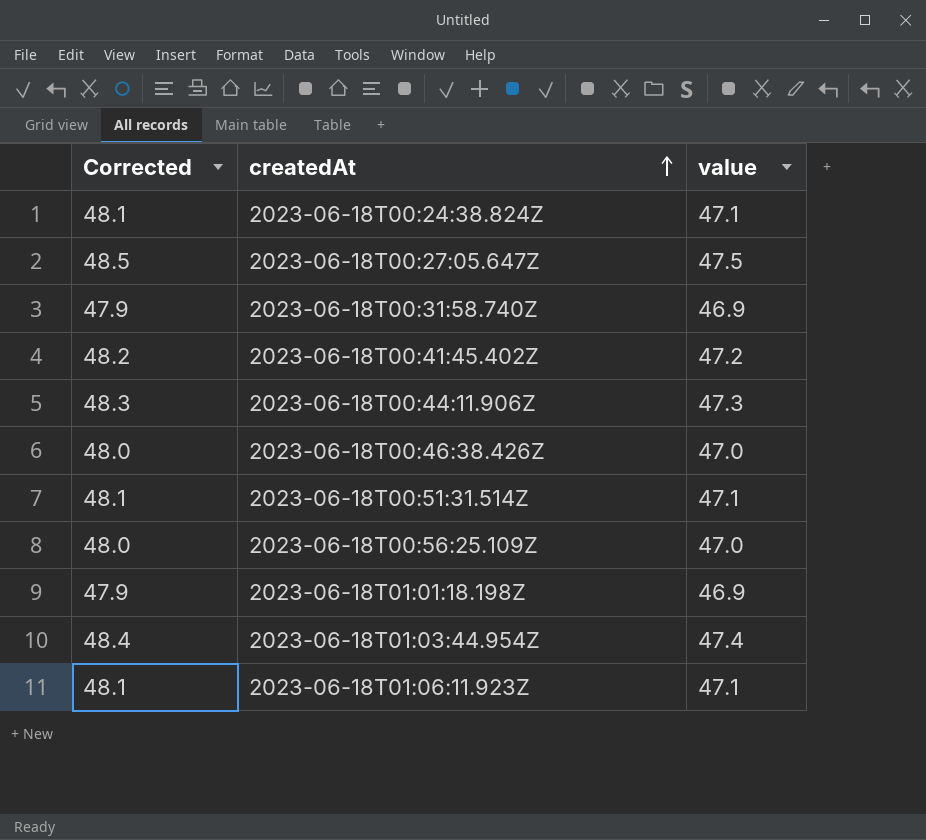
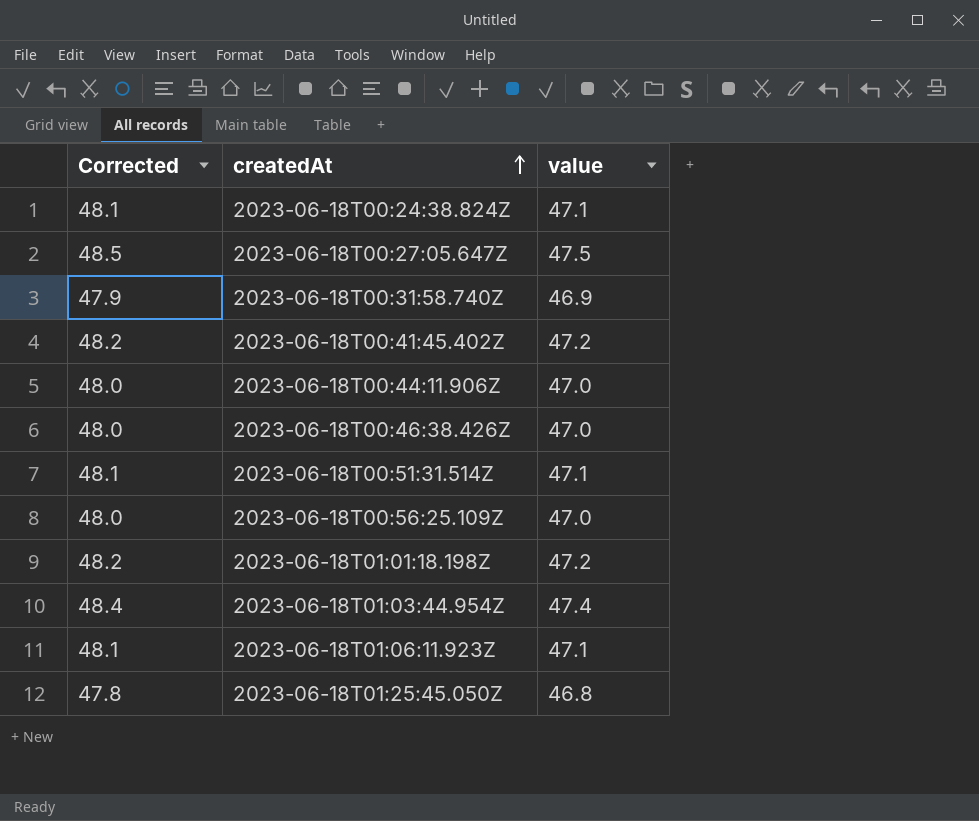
2023-06-18T00:44:11.906Z | Corrected: 48.3 -> 48.0
2023-06-18T00:44:11.906Z | value: 47.3 -> 47.0
2023-06-18T01:01:18.198Z | Corrected: 47.9 -> 48.2
2023-06-18T01:01:18.198Z | value: 46.9 -> 47.2
row 2023-06-18T01:25:45.050Z: none -> 47.8 | 46.8

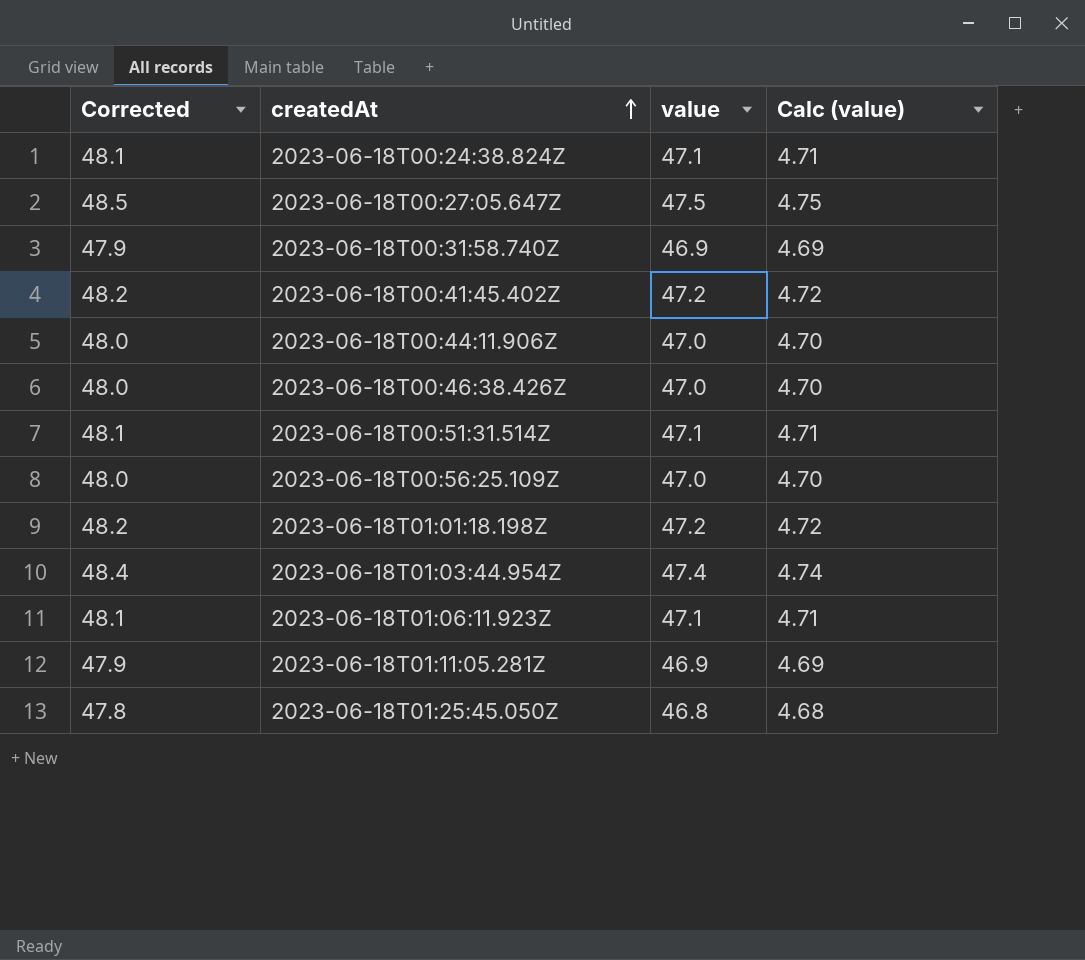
column Calc (value) | formula: none -> [value] * 0.1
row 2023-06-18T01:11:05.281Z: none -> 47.9 | 46.9 | 4.69

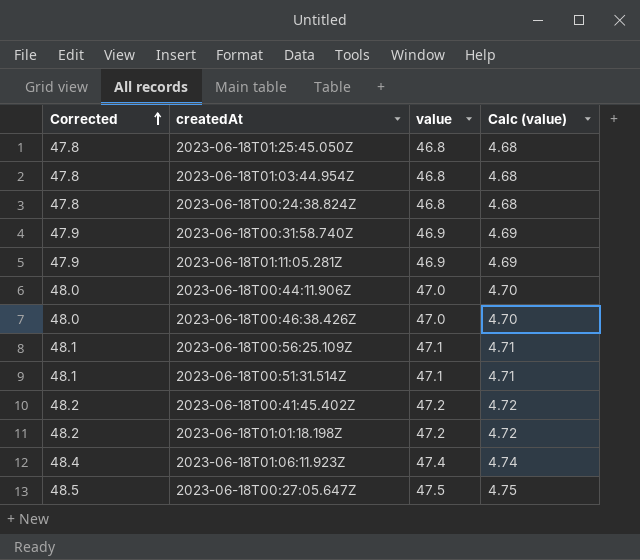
row order: createdAt ascending -> Corrected ascending
2023-06-18T01:03:44.954Z | Corrected: 48.4 -> 47.8
2023-06-18T01:03:44.954Z | value: 47.4 -> 46.8
2023-06-18T01:03:44.954Z | Calc (value): 4.74 -> 4.68
2023-06-18T00:24:38.824Z | Corrected: 48.1 -> 47.8
2023-06-18T00:24:38.824Z | value: 47.1 -> 46.8
2023-06-18T00:24:38.824Z | Calc (value): 4.71 -> 4.68
2023-06-18T00:56:25.109Z | Corrected: 48.0 -> 48.1
2023-06-18T00:56:25.109Z | value: 47.0 -> 47.1
2023-06-18T00:56:25.109Z | Calc (value): 4.70 -> 4.71
2023-06-18T01:06:11.923Z | Corrected: 48.1 -> 48.4
2023-06-18T01:06:11.923Z | value: 47.1 -> 47.4
2023-06-18T01:06:11.923Z | Calc (value): 4.71 -> 4.74

